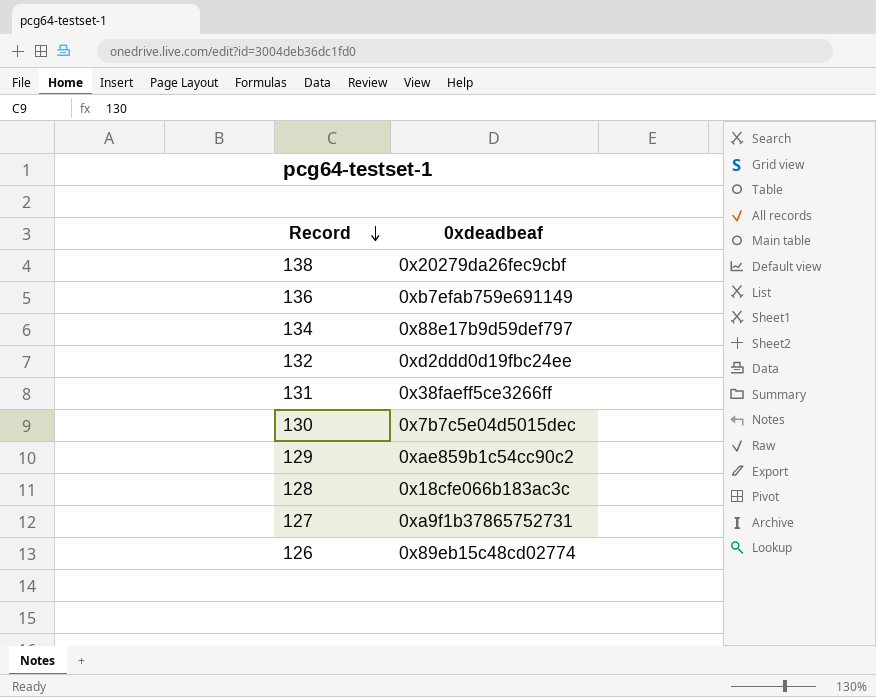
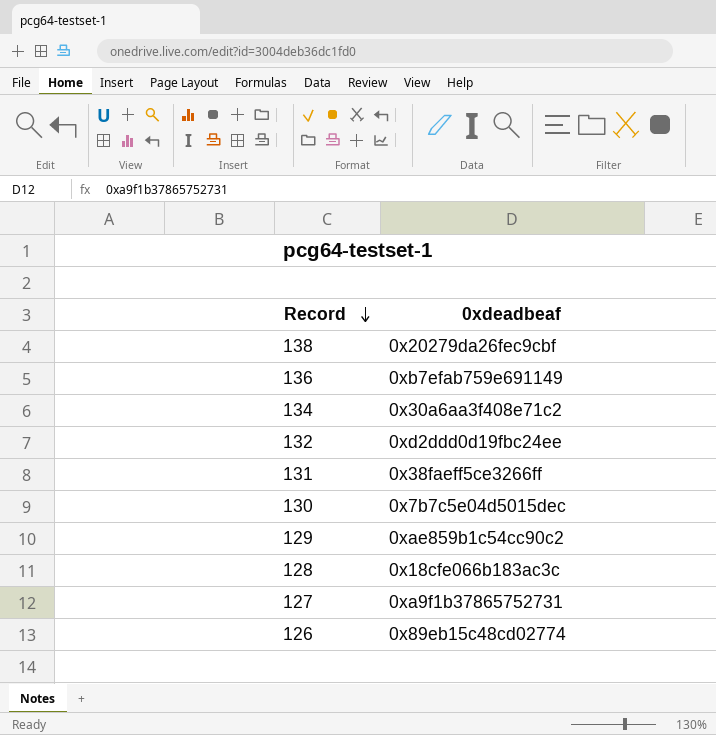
134 | 0xdeadbeaf: 0x88e17b9d59def797 -> 0x30a6aa3f408e71c2

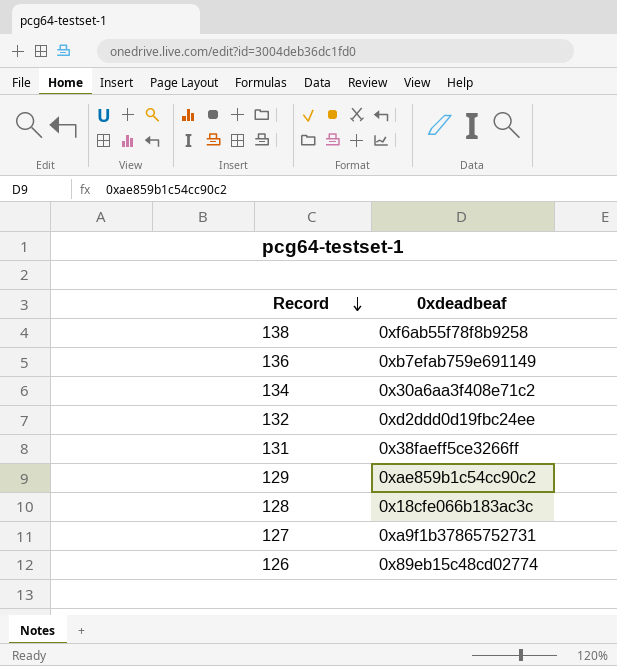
row 130: 0x7b7c5e04d5015dec -> none
138 | 0xdeadbeaf: 0x20279da26fec9cbf -> 0xf6ab55f78f8b9258

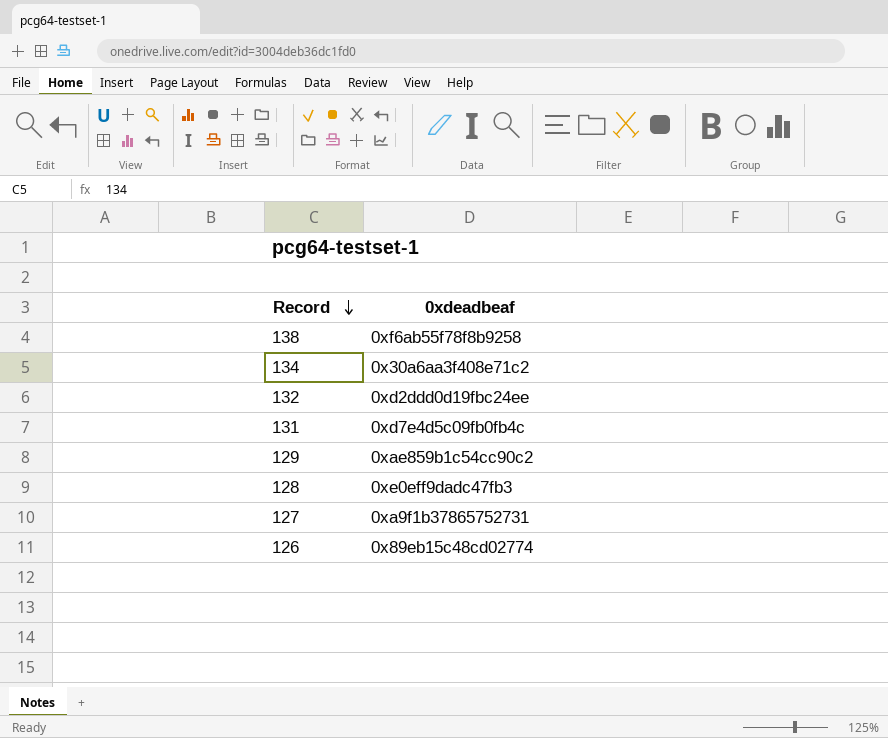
row 136: 0xb7efab759e691149 -> none
131 | 0xdeadbeaf: 0x38faeff5ce3266ff -> 0xd7e4d5c09fb0fb4c
128 | 0xdeadbeaf: 0x18cfe066b183ac3c -> 0xe0eff9dadc47fb3

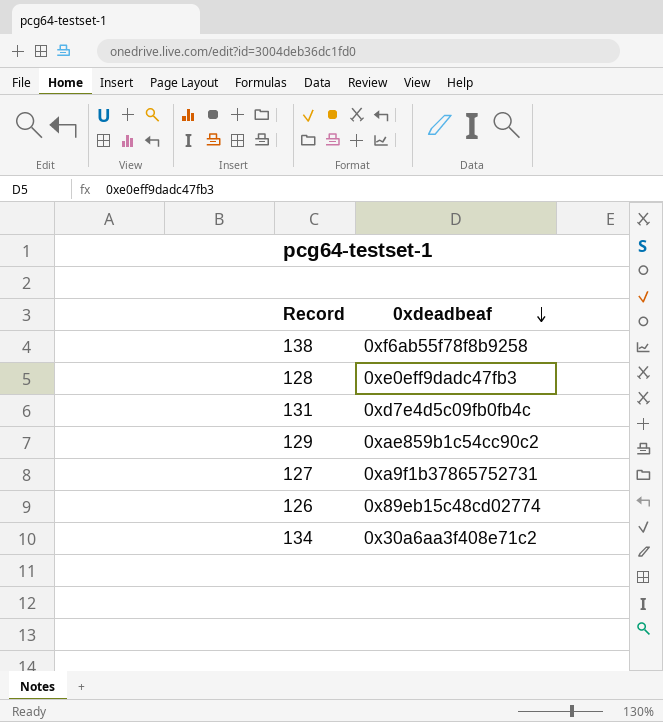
row order: Record descending -> 0xdeadbeaf descending
row 132: 0xd2ddd0d19fbc24ee -> none

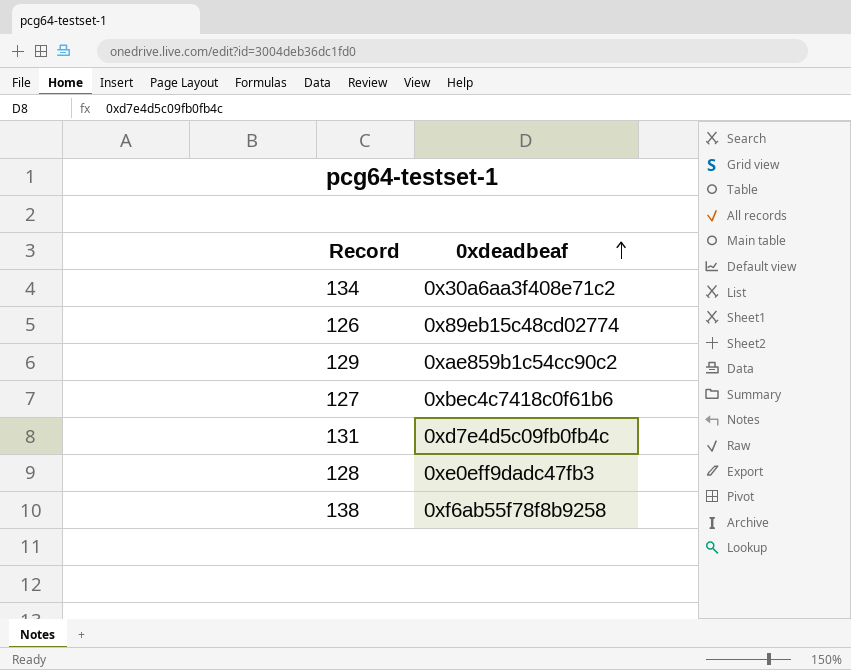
row order: 0xdeadbeaf descending -> 0xdeadbeaf ascending
127 | 0xdeadbeaf: 0xa9f1b37865752731 -> 0xbec4c7418c0f61b6

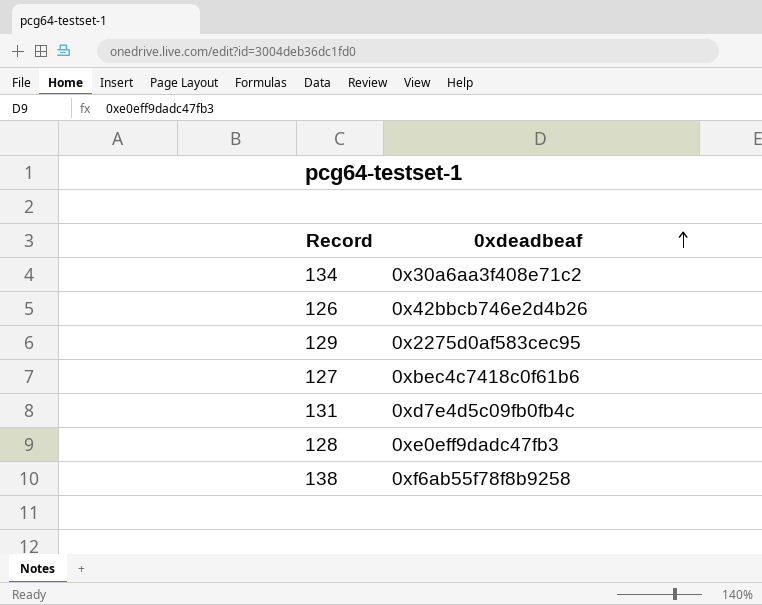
126 | 0xdeadbeaf: 0x89eb15c48cd02774 -> 0x42bbcb746e2d4b26
129 | 0xdeadbeaf: 0xae859b1c54cc90c2 -> 0x2275d0af583cec95

